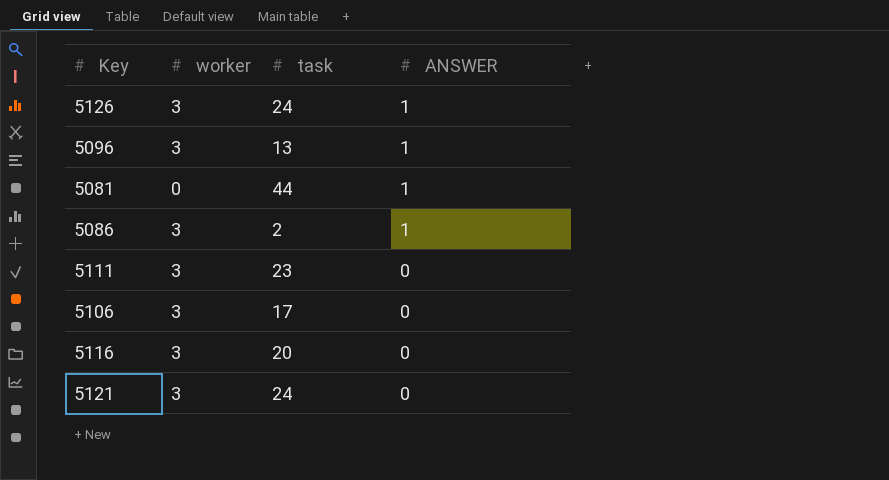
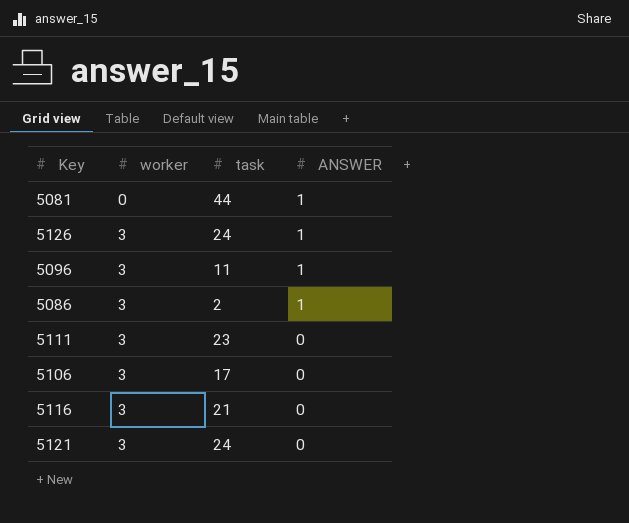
row order: ANSWER descending -> worker ascending
5096 | task: 13 -> 11
5116 | task: 20 -> 21

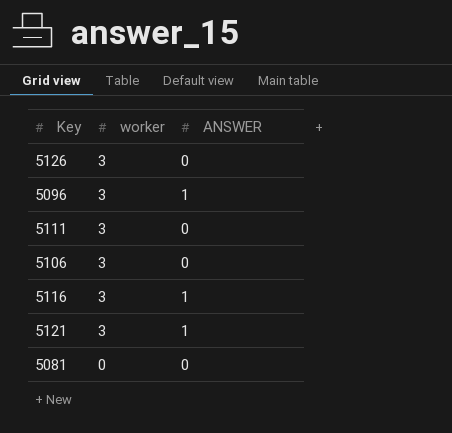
row order: worker ascending -> worker descending
column task | position: 3 -> none
row 5086: 3 | 2 | 1 -> none
5126 | ANSWER: 1 -> 0
5116 | ANSWER: 0 -> 1
5121 | ANSWER: 0 -> 1
5081 | ANSWER: 1 -> 0

